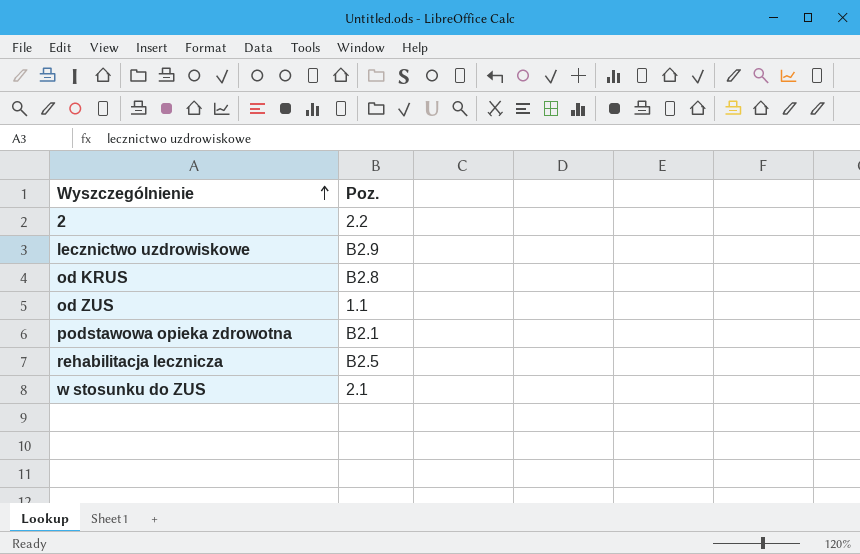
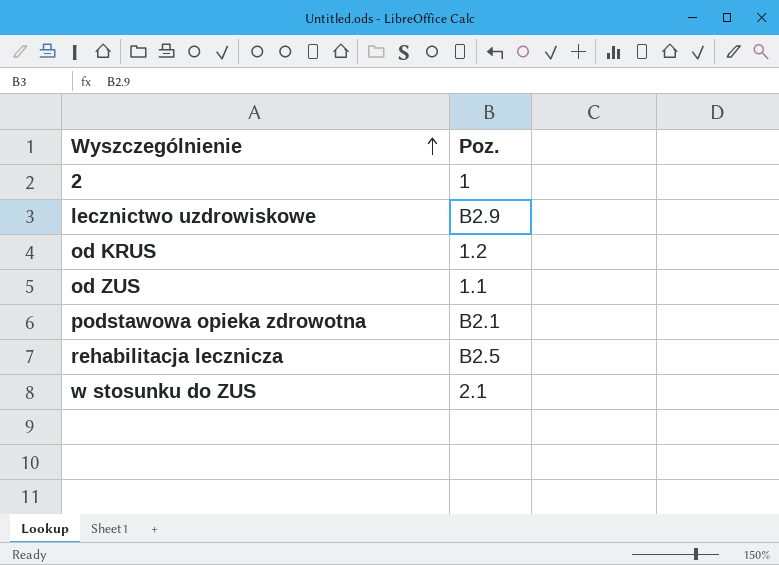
2 | Poz.: 2.2 -> 1
od KRUS | Poz.: B2.8 -> 1.2

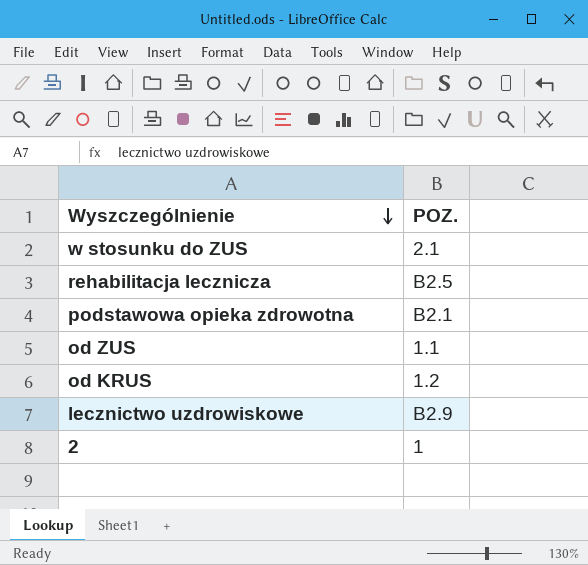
row order: Wyszczególnienie ascending -> Wyszczególnienie descending
column name: Poz. -> POZ.

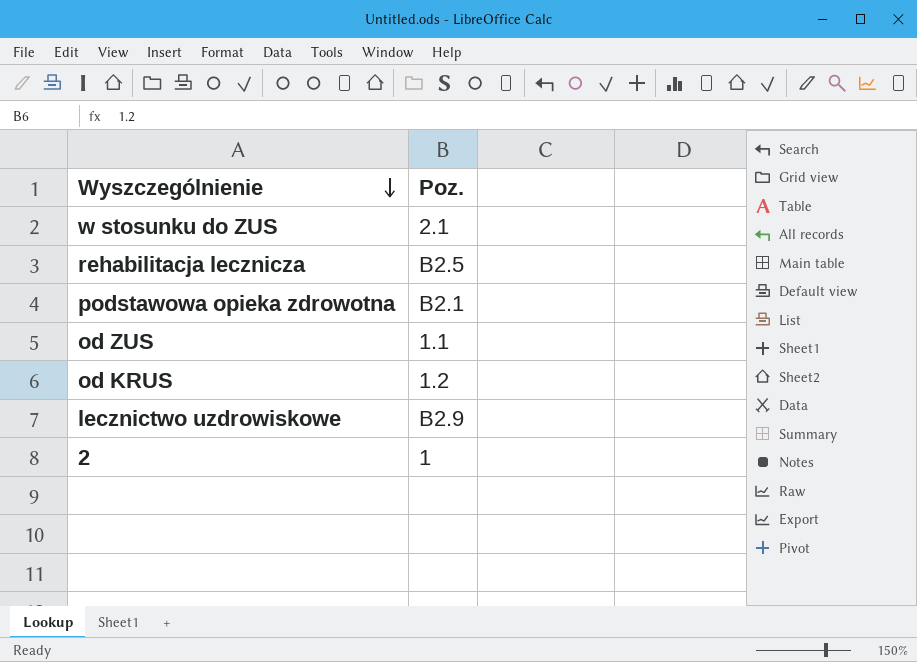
column name: POZ. -> Poz.

